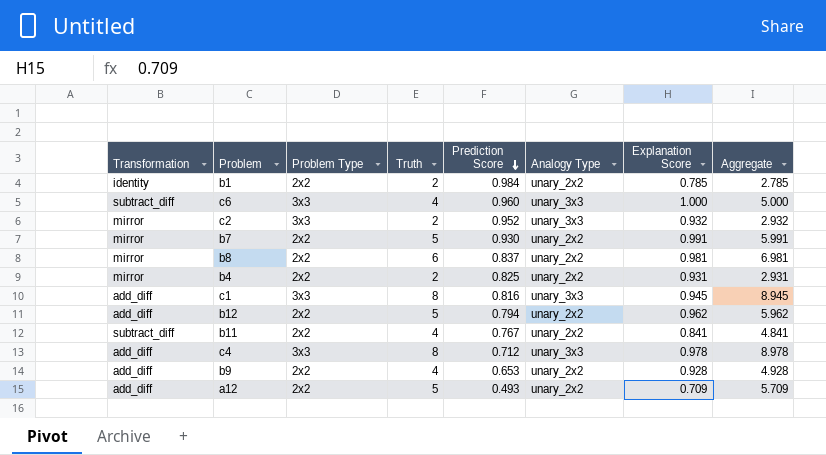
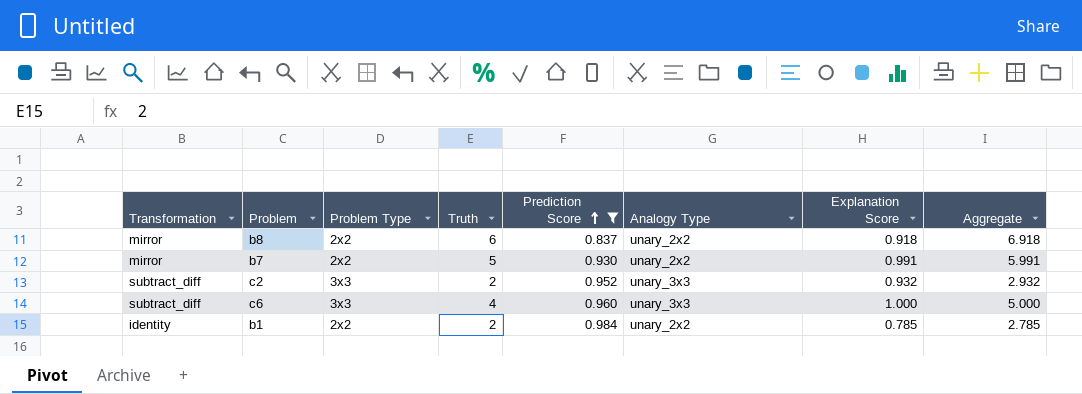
filter: none -> Prediction Score >= 0.837
row order: Prediction Score descending -> Prediction Score ascending
b8 | Explanation Score: 0.981 -> 0.918
b8 | Aggregate: 6.981 -> 6.918
c2 | Transformation: mirror -> subtract_diff

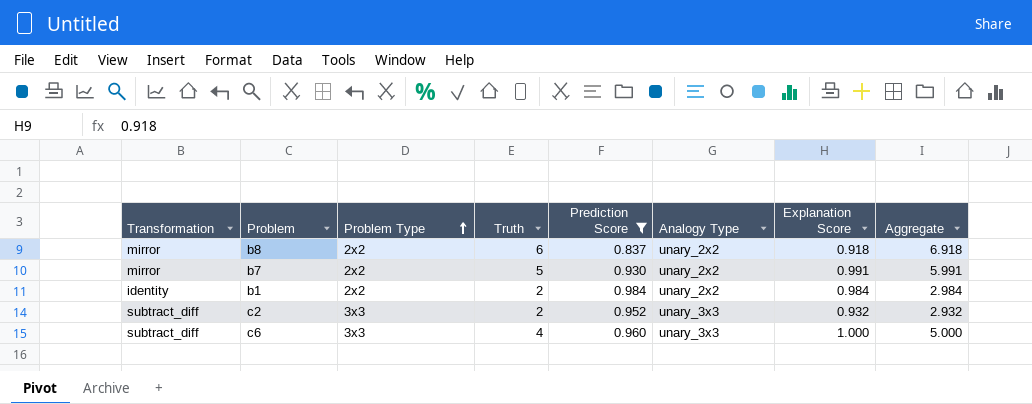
row order: Prediction Score ascending -> Problem Type ascending
b1 | Explanation Score: 0.785 -> 0.984
b1 | Aggregate: 2.785 -> 2.984

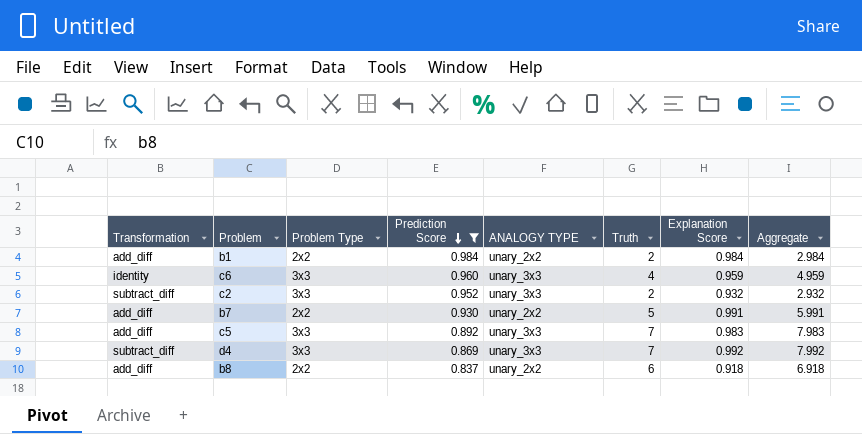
row order: Problem Type ascending -> Prediction Score descending
column name: Analogy Type -> ANALOGY TYPE
column Truth | position: 4 -> 6
b1 | Transformation: identity -> add_diff
c6 | Transformation: subtract_diff -> identity
c6 | Explanation Score: 1.000 -> 0.959
c6 | Aggregate: 5.000 -> 4.959
b7 | Transformation: mirror -> add_diff
row c5: none -> add_diff | 3x3 | 0.892 | unary_3x3 | 7 | 0.983 | 7.983
row d4: none -> subtract_diff | 3x3 | 0.869 | unary_3x3 | 7 | 0.992 | 7.992
b8 | Transformation: mirror -> add_diff

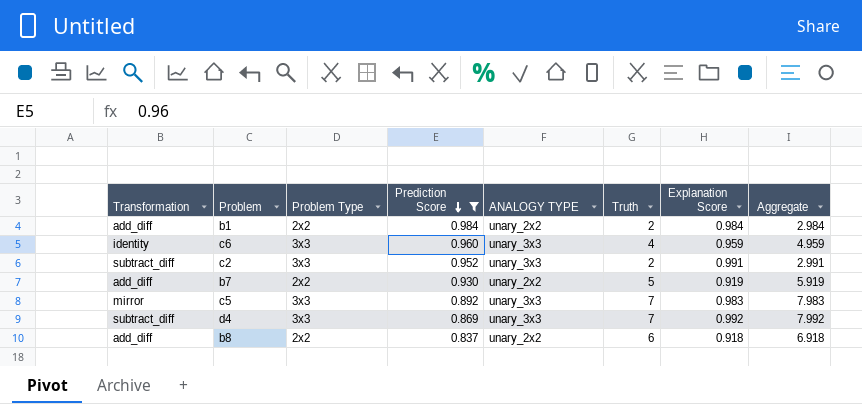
c2 | Explanation Score: 0.932 -> 0.991
c2 | Aggregate: 2.932 -> 2.991
b7 | Explanation Score: 0.991 -> 0.919
b7 | Aggregate: 5.991 -> 5.919
c5 | Transformation: add_diff -> mirror

